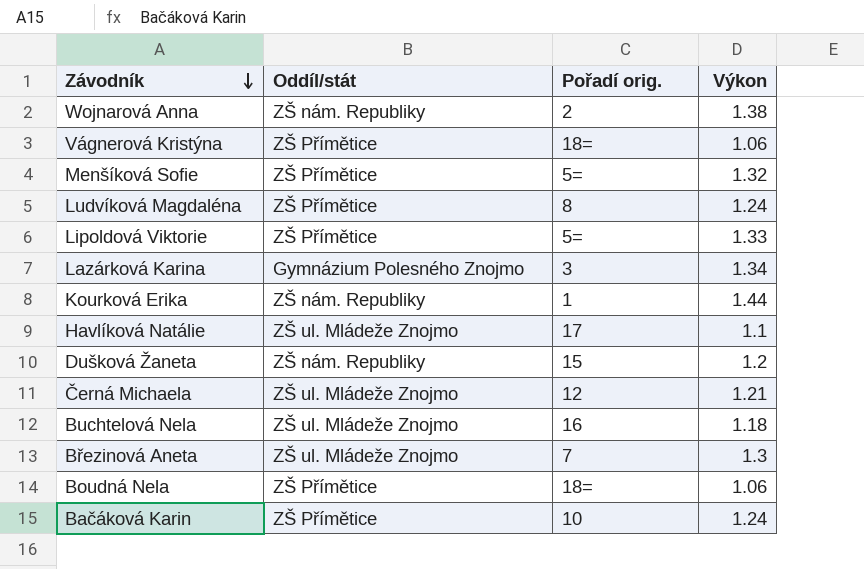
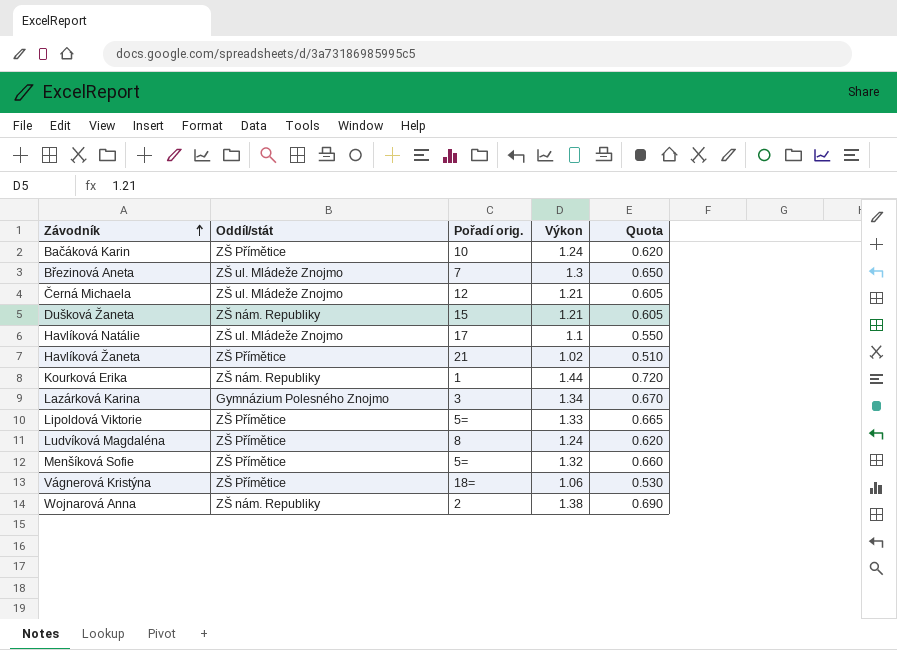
row order: Závodník descending -> Závodník ascending
column Quota | formula: none -> [Výkon] * 0.5
row Buchtelová Nela: ZŠ ul. Mládeže Znojmo | 16 | 1.18 -> none
row Boudná Nela: ZŠ Přímětice | 18= | 1.06 -> none
Dušková Žaneta | Výkon: 1.2 -> 1.21
row Havlíková Žaneta: none -> ZŠ Přímětice | 21 | 1.02 | 0.510

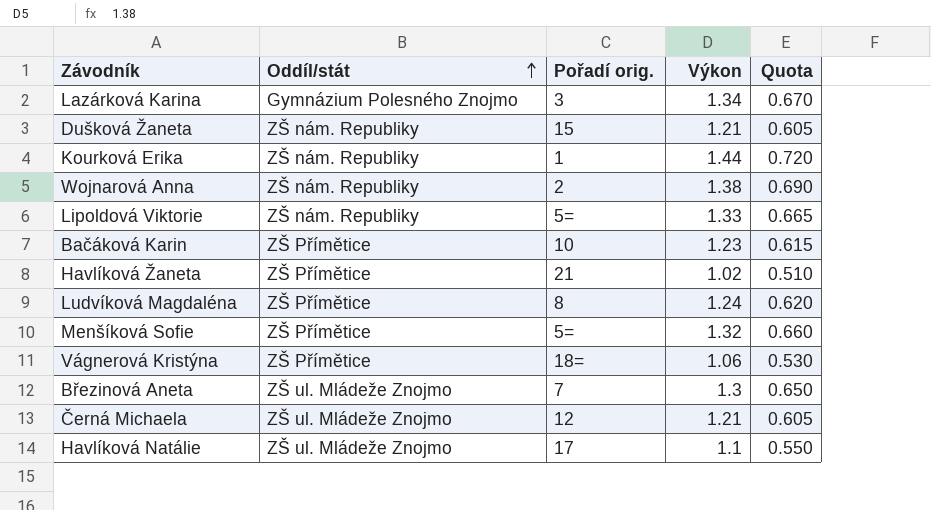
row order: Závodník ascending -> Oddíl/stát ascending
Lipoldová Viktorie | Oddíl/stát: ZŠ Přímětice -> ZŠ nám. Republiky
Bačáková Karin | Výkon: 1.24 -> 1.23
Bačáková Karin | Quota: 0.620 -> 0.615

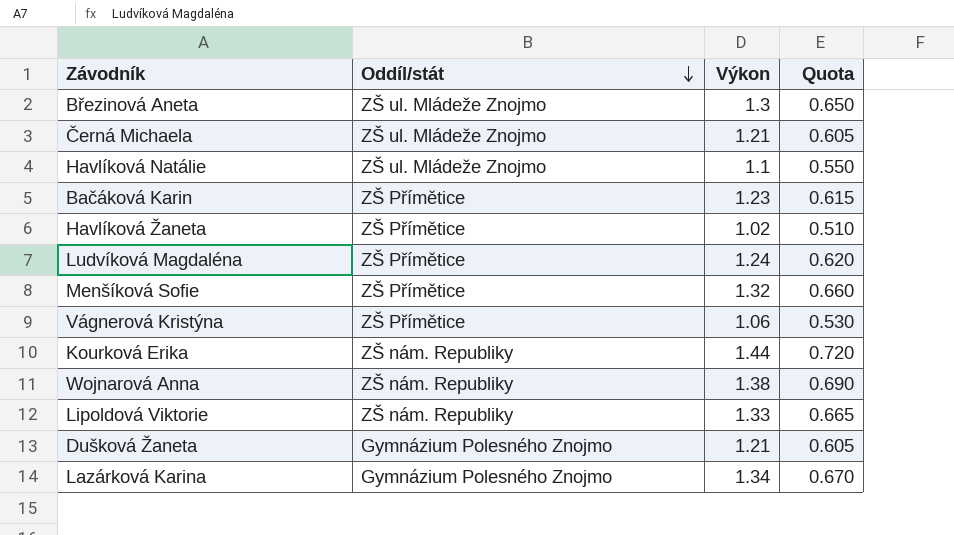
row order: Oddíl/stát ascending -> Oddíl/stát descending
column Pořadí orig. | position: 3 -> none
Dušková Žaneta | Oddíl/stát: ZŠ nám. Republiky -> Gymnázium Polesného Znojmo

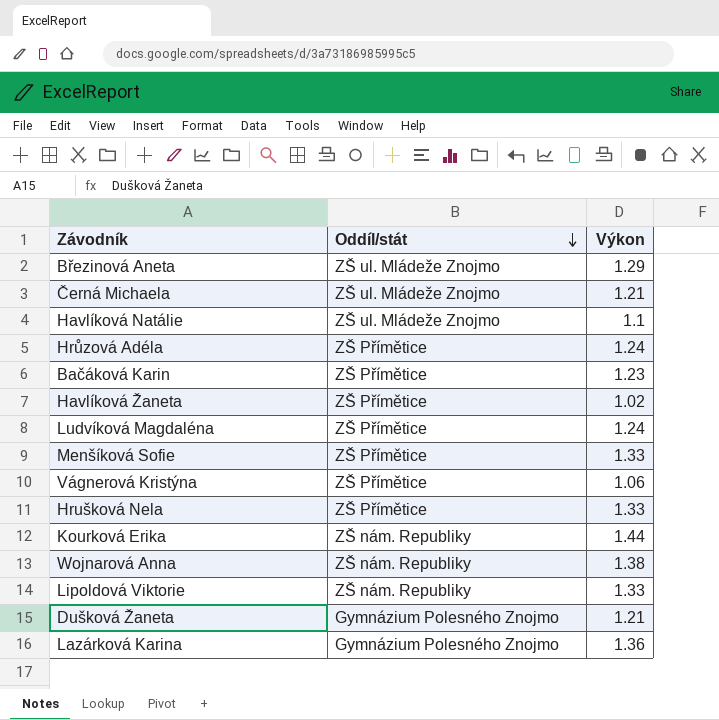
column Quota | formula: [Výkon] * 0.5 -> none
Březinová Aneta | Výkon: 1.3 -> 1.29
row Hrůzová Adéla: none -> ZŠ Přímětice | 1.24
Menšíková Sofie | Výkon: 1.32 -> 1.33
row Hrušková Nela: none -> ZŠ Přímětice | 1.33
Lazárková Karina | Výkon: 1.34 -> 1.36

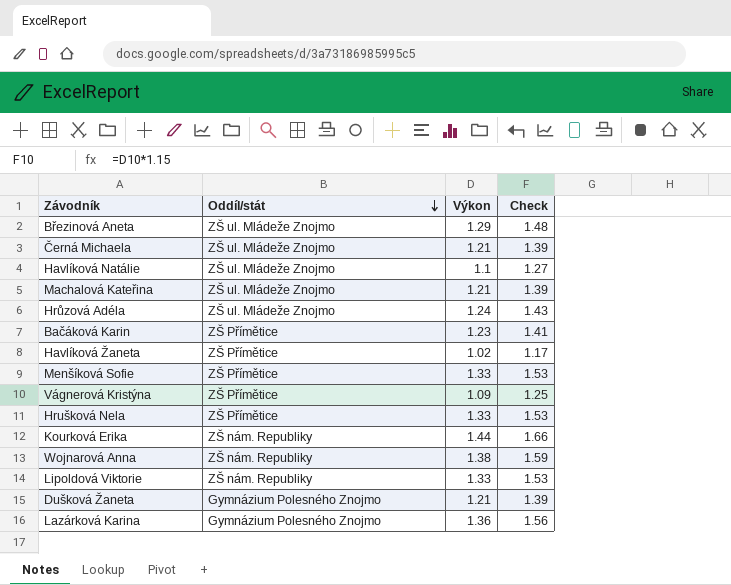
column Check | formula: none -> [Výkon] * 1.15
row Ludvíková Magdaléna: ZŠ Přímětice | 1.24 -> none
row Machalová Kateřina: none -> ZŠ ul. Mládeže Znojmo | 1.21 | 1.39
Hrůzová Adéla | Oddíl/stát: ZŠ Přímětice -> ZŠ ul. Mládeže Znojmo
Vágnerová Kristýna | Výkon: 1.06 -> 1.09

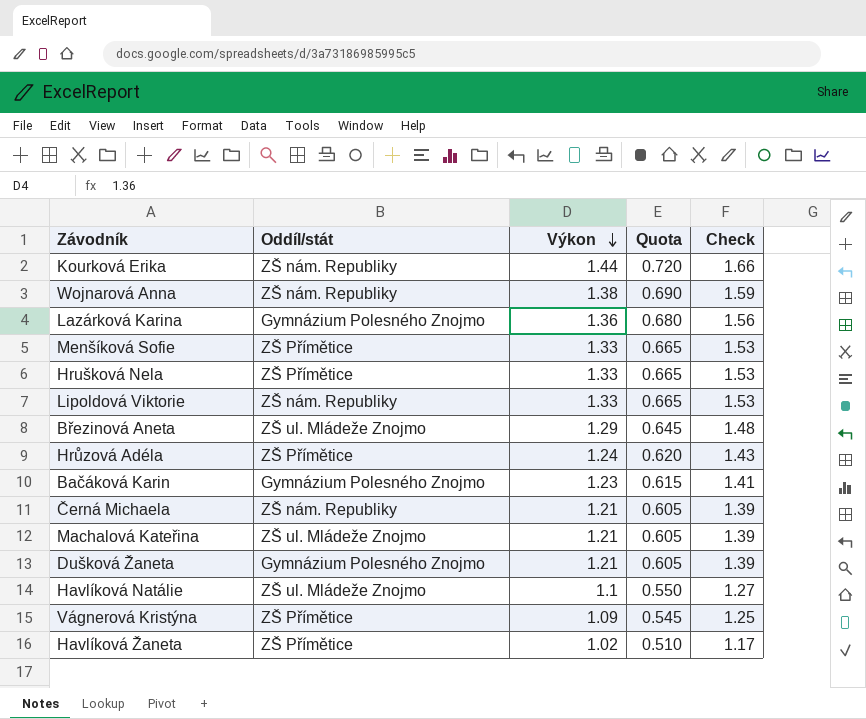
row order: Oddíl/stát descending -> Výkon descending
column Quota | formula: none -> [Výkon] * 0.5
Hrůzová Adéla | Oddíl/stát: ZŠ ul. Mládeže Znojmo -> ZŠ Přímětice
Bačáková Karin | Oddíl/stát: ZŠ Přímětice -> Gymnázium Polesného Znojmo
Černá Michaela | Oddíl/stát: ZŠ ul. Mládeže Znojmo -> ZŠ nám. Republiky

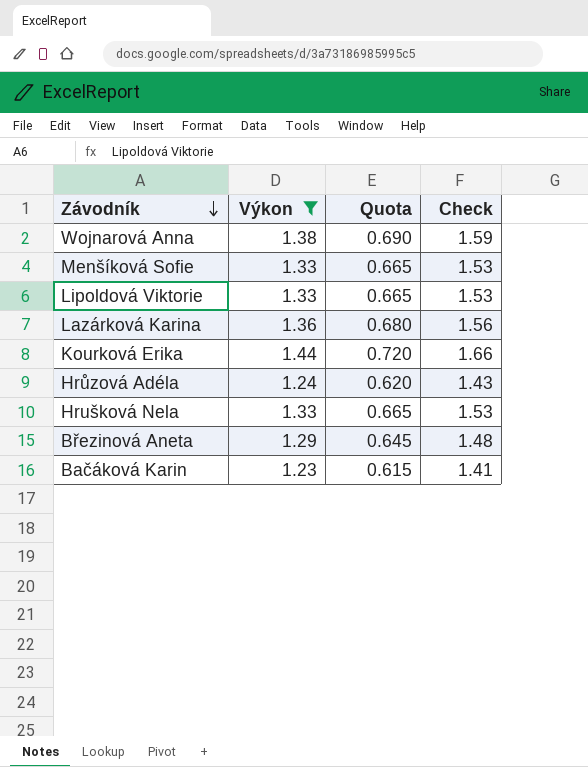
filter: none -> Výkon >= 1.23
row order: Výkon descending -> Závodník descending
column Oddíl/stát | position: 2 -> none

